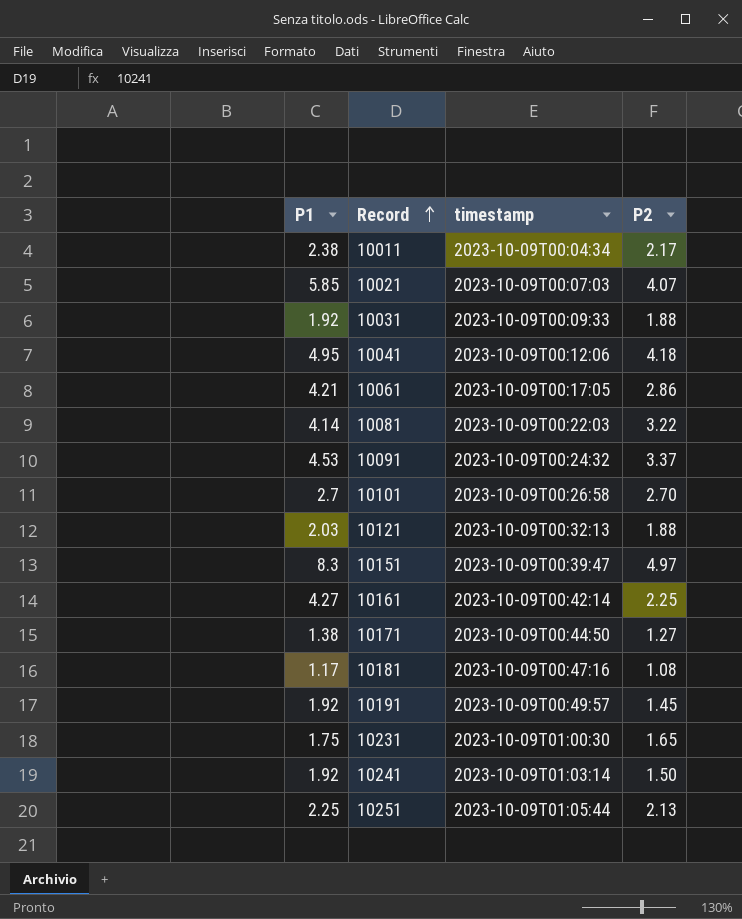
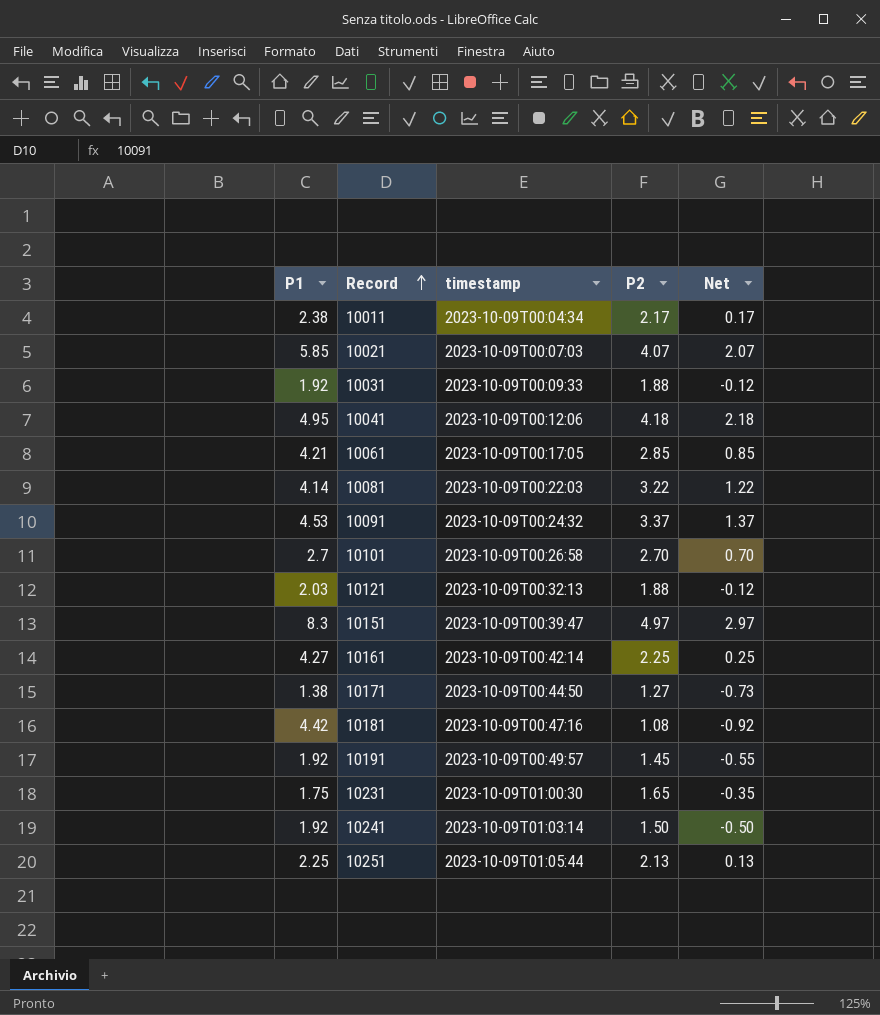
column Net | formula: none -> [P2] - 2
10061 | P2: 2.86 -> 2.85
10181 | P1: 1.17 -> 4.42

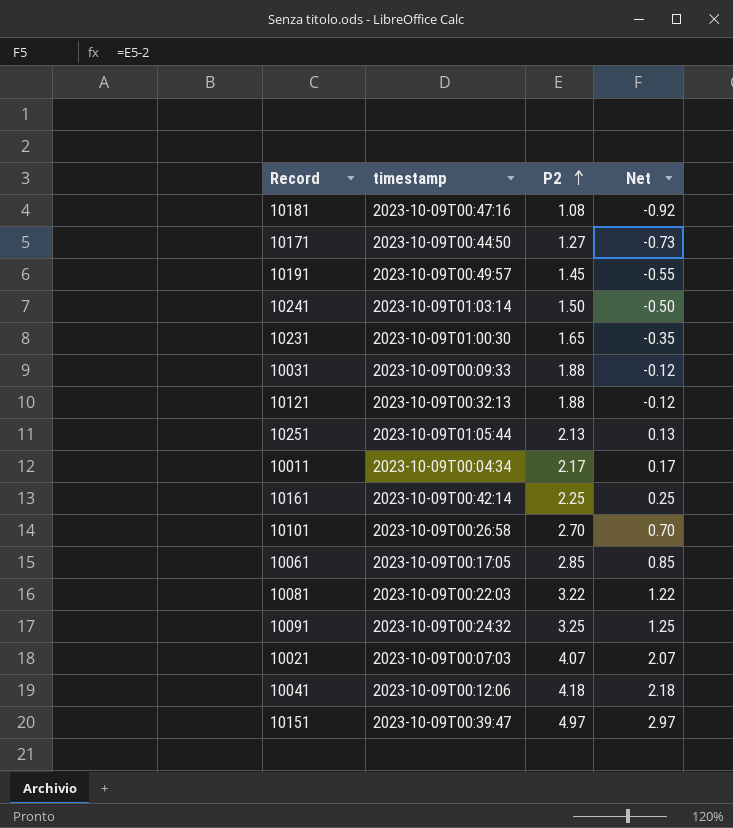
row order: Record ascending -> P2 ascending
column P1 | position: 1 -> none
10091 | P2: 3.37 -> 3.25
10091 | Net: 1.37 -> 1.25

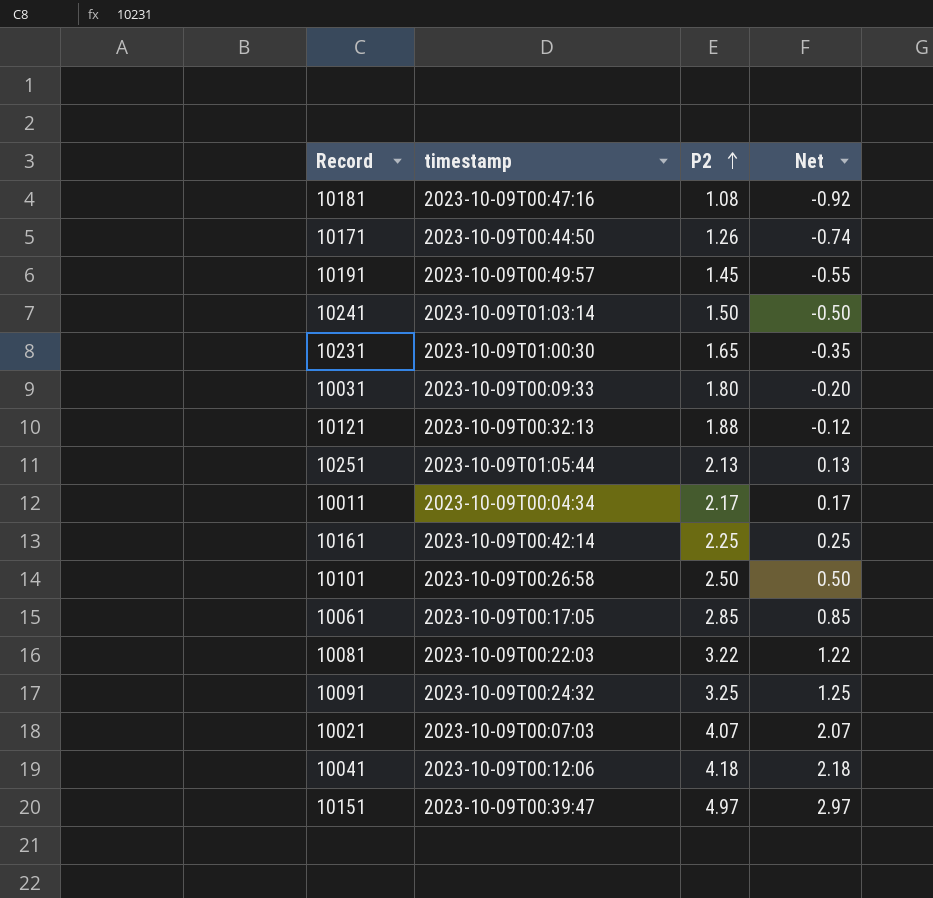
10171 | P2: 1.27 -> 1.26
10171 | Net: -0.73 -> -0.74
10031 | P2: 1.88 -> 1.80
10031 | Net: -0.12 -> -0.20
10101 | P2: 2.70 -> 2.50
10101 | Net: 0.70 -> 0.50

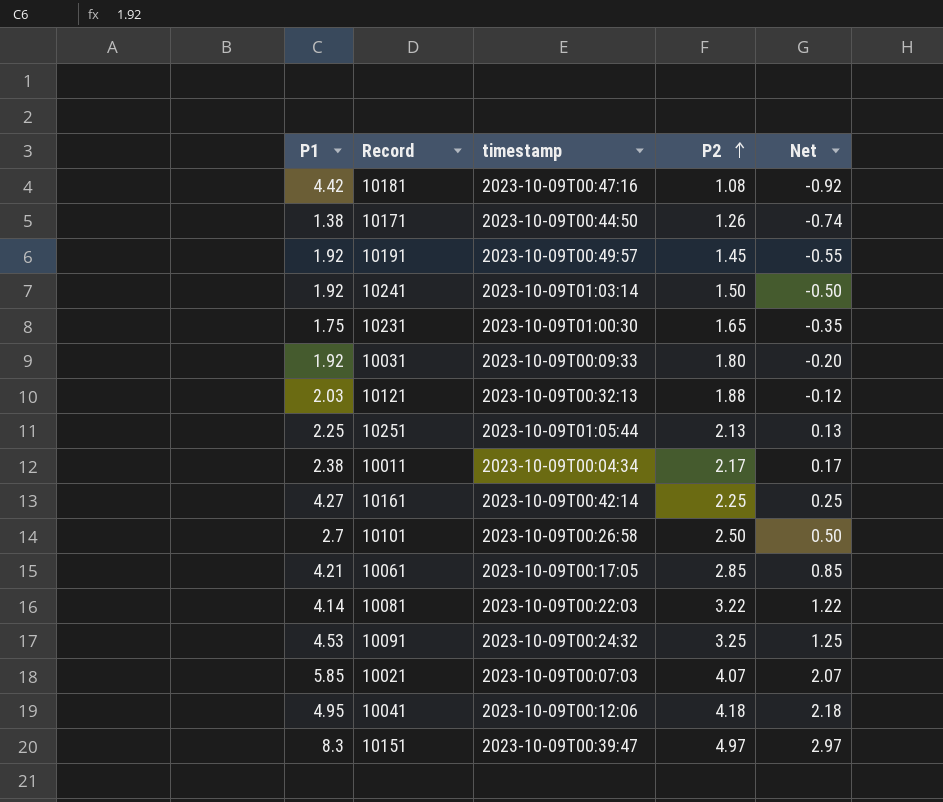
column P1 | position: none -> 1

